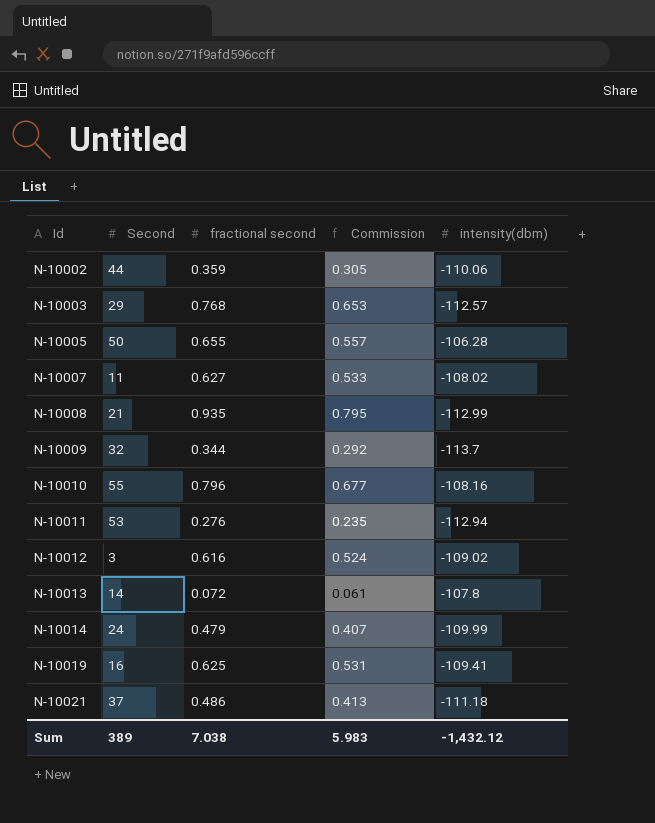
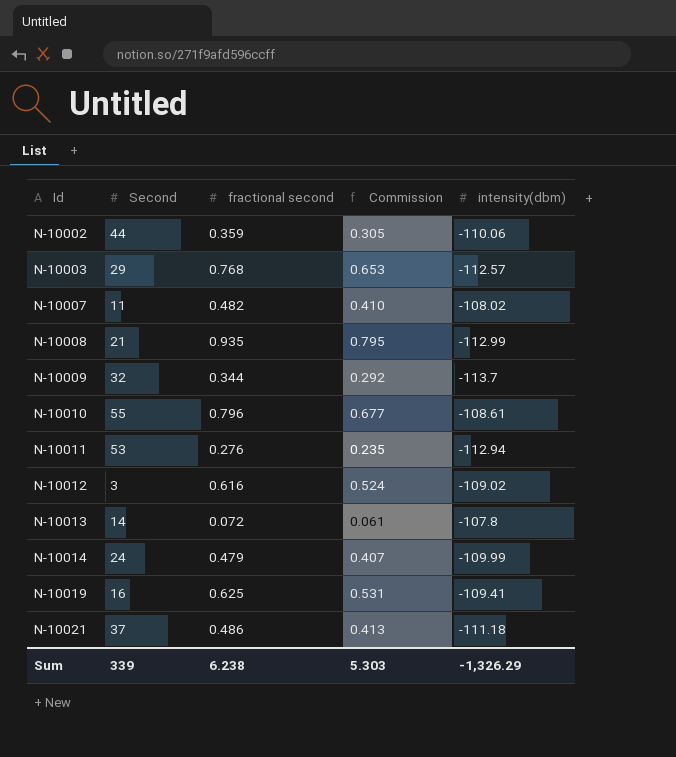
row N-10005: 50 | 0.655 | 0.557 | -106.28 -> none
N-10007 | fractional second: 0.627 -> 0.482
N-10007 | Commission: 0.533 -> 0.410
N-10010 | intensity(dbm): -108.16 -> -108.61
Sum | Second: 389 -> 339
Sum | fractional second: 7.038 -> 6.238
Sum | Commission: 5.983 -> 5.303
Sum | intensity(dbm): -1,432.12 -> -1,326.29

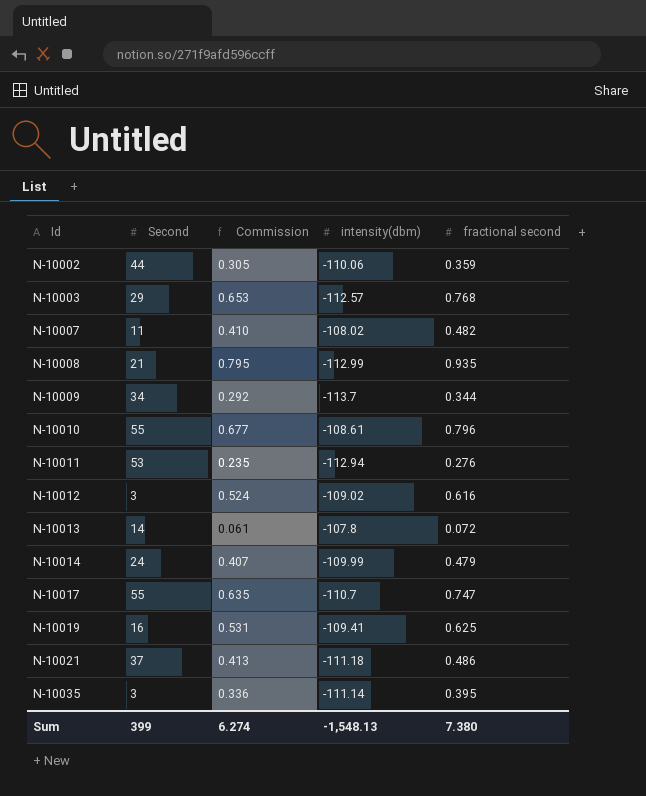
column fractional second | position: 3 -> 5
N-10009 | Second: 32 -> 34
row N-10017: none -> 55 | 0.635 | -110.7 | 0.747
row N-10035: none -> 3 | 0.336 | -111.14 | 0.395
Sum | Second: 339 -> 399
Sum | Commission: 5.303 -> 6.274
Sum | intensity(dbm): -1,326.29 -> -1,548.13
Sum | fractional second: 6.238 -> 7.380

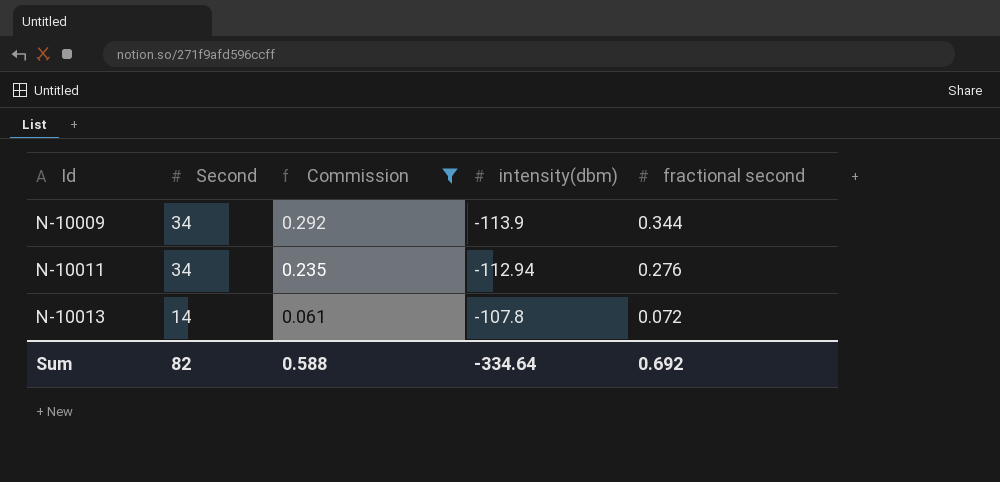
filter: none -> Commission <= 0.292
N-10009 | intensity(dbm): -113.7 -> -113.9
N-10011 | Second: 53 -> 34
Sum | Second: 399 -> 82
Sum | Commission: 6.274 -> 0.588
Sum | intensity(dbm): -1,548.13 -> -334.64
Sum | fractional second: 7.380 -> 0.692

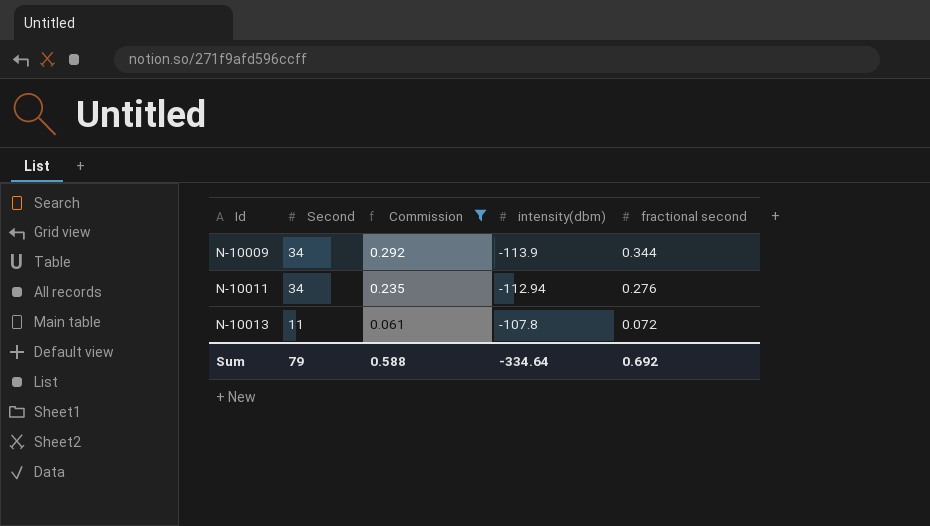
N-10013 | Second: 14 -> 11
Sum | Second: 82 -> 79

